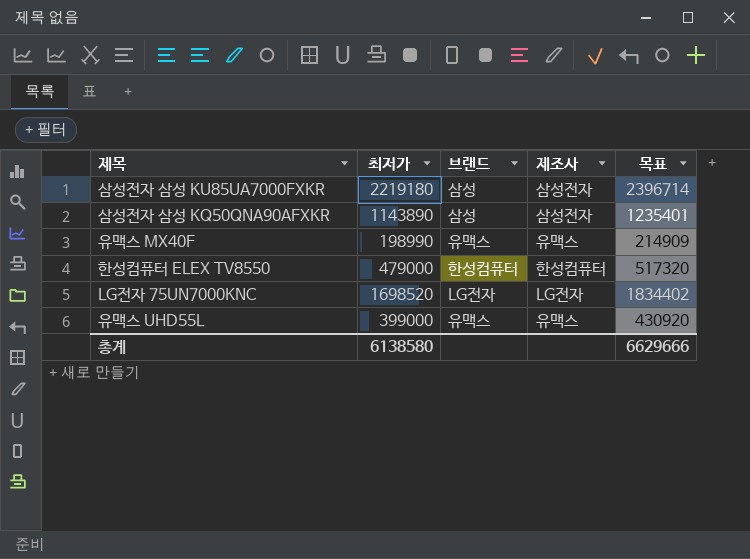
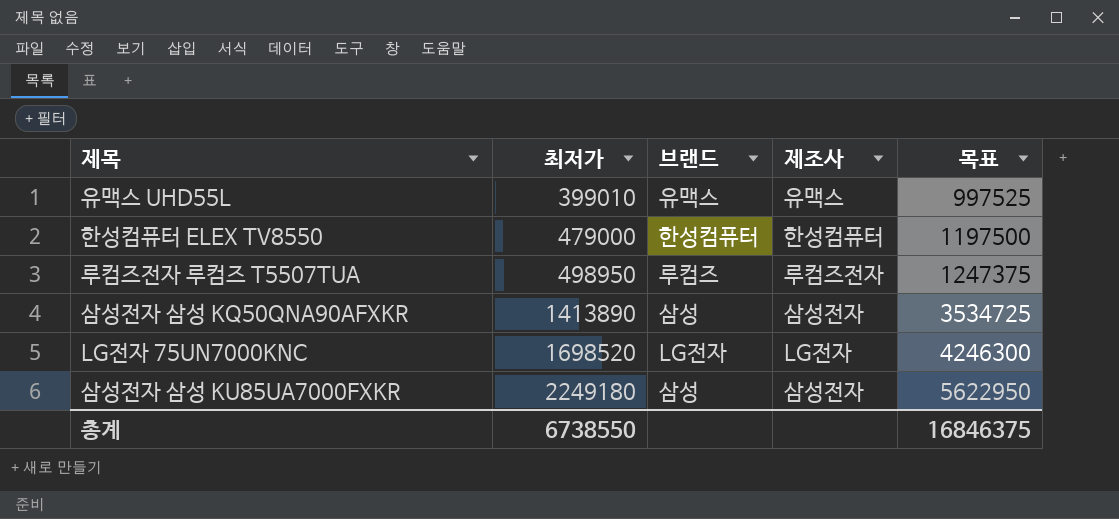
row order: none -> 최저가 ascending
column 목표 | formula: [최저가] * 1.08 -> [최저가] * 2.5
row 유맥스 MX40F: 198990 | 유맥스 | 유맥스 | 214909 -> none
유맥스 UHD55L | 최저가: 399000 -> 399010
row 루컴즈전자 루컴즈 T5507TUA: none -> 498950 | 루컴즈 | 루컴즈전자 | 1247375
삼성전자 삼성 KQ50QNA90AFXKR | 최저가: 1143890 -> 1413890
삼성전자 삼성 KU85UA7000FXKR | 최저가: 2219180 -> 2249180
총계 | 최저가: 6138580 -> 6738550
총계 | 목표: 6629666 -> 16846375

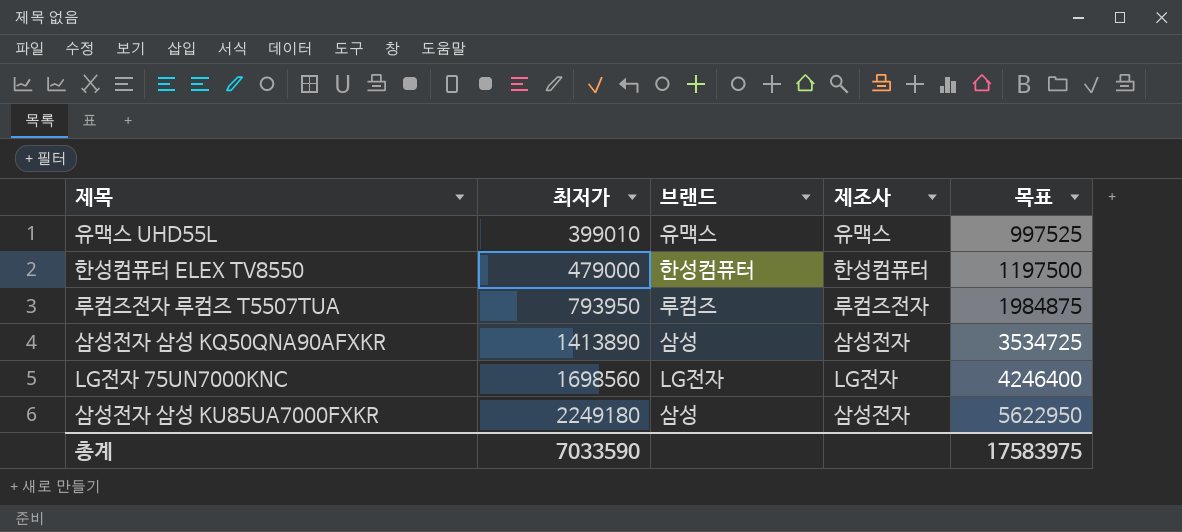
루컴즈전자 루컴즈 T5507TUA | 최저가: 498950 -> 793950
루컴즈전자 루컴즈 T5507TUA | 목표: 1247375 -> 1984875
LG전자 75UN7000KNC | 최저가: 1698520 -> 1698560
LG전자 75UN7000KNC | 목표: 4246300 -> 4246400
총계 | 최저가: 6738550 -> 7033590
총계 | 목표: 16846375 -> 17583975

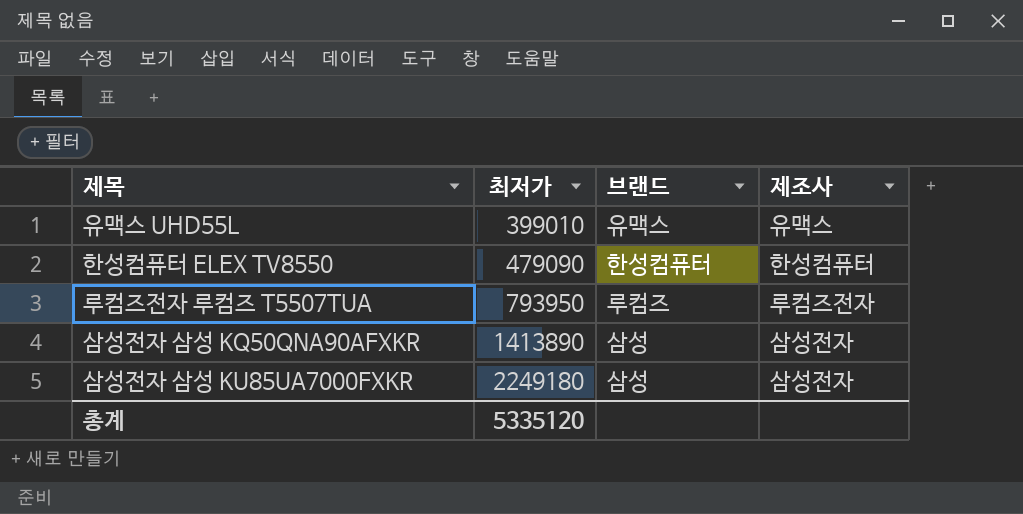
column 목표 | formula: [최저가] * 2.5 -> none
row LG전자 75UN7000KNC: 1698560 | LG전자 | LG전자 | 4246400 -> none
한성컴퓨터 ELEX TV8550 | 최저가: 479000 -> 479090
총계 | 최저가: 7033590 -> 5335120

